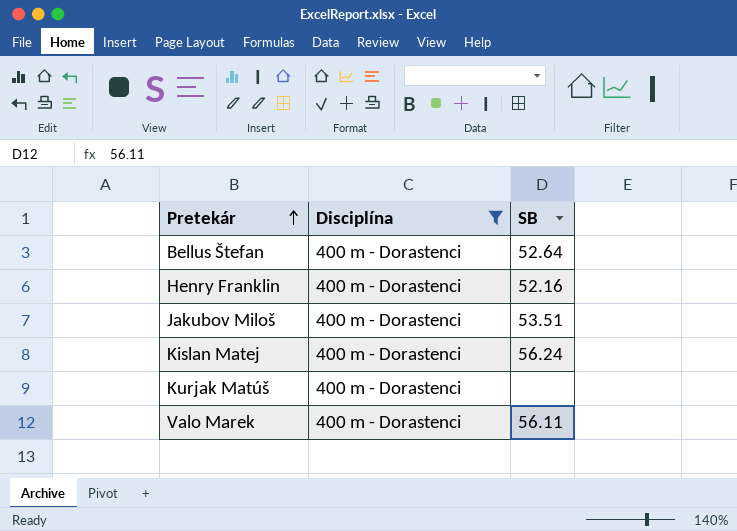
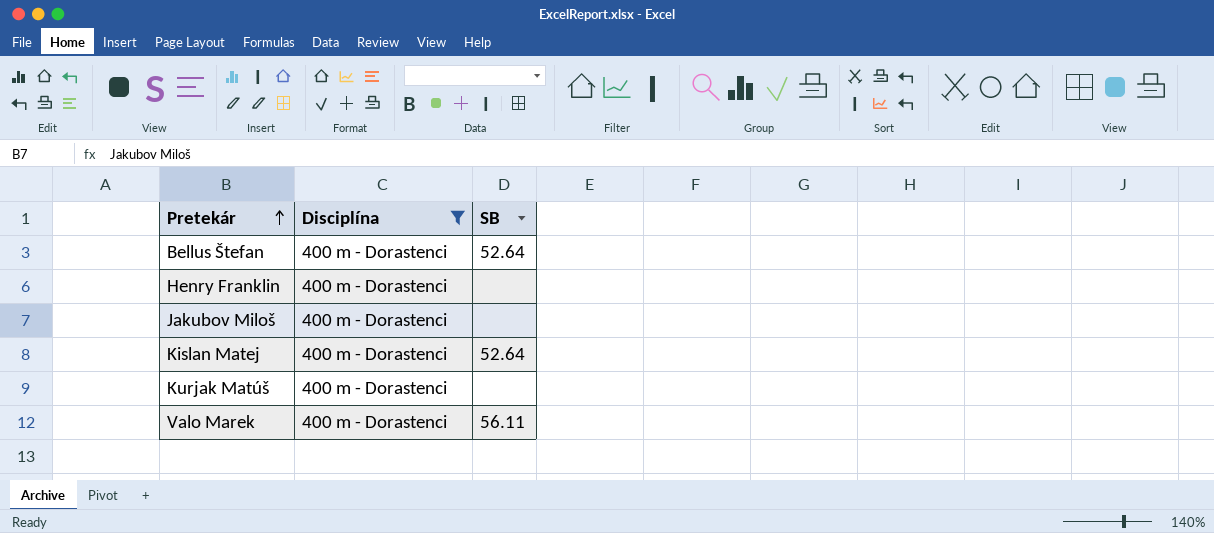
Henry Franklin | SB: 52.16 -> none
Jakubov Miloš | SB: 53.51 -> none
Kislan Matej | SB: 56.24 -> 52.64

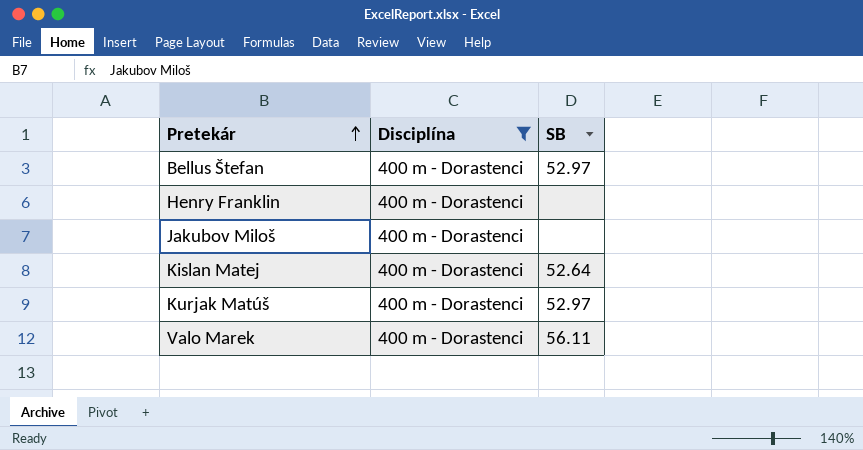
Bellus Štefan | SB: 52.64 -> 52.97
Kurjak Matúš | SB: none -> 52.97

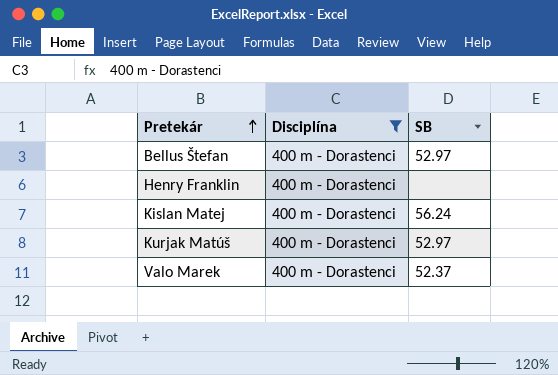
row Jakubov Miloš: 400 m - Dorastenci | none -> none
Kislan Matej | SB: 52.64 -> 56.24
Valo Marek | SB: 56.11 -> 52.37

